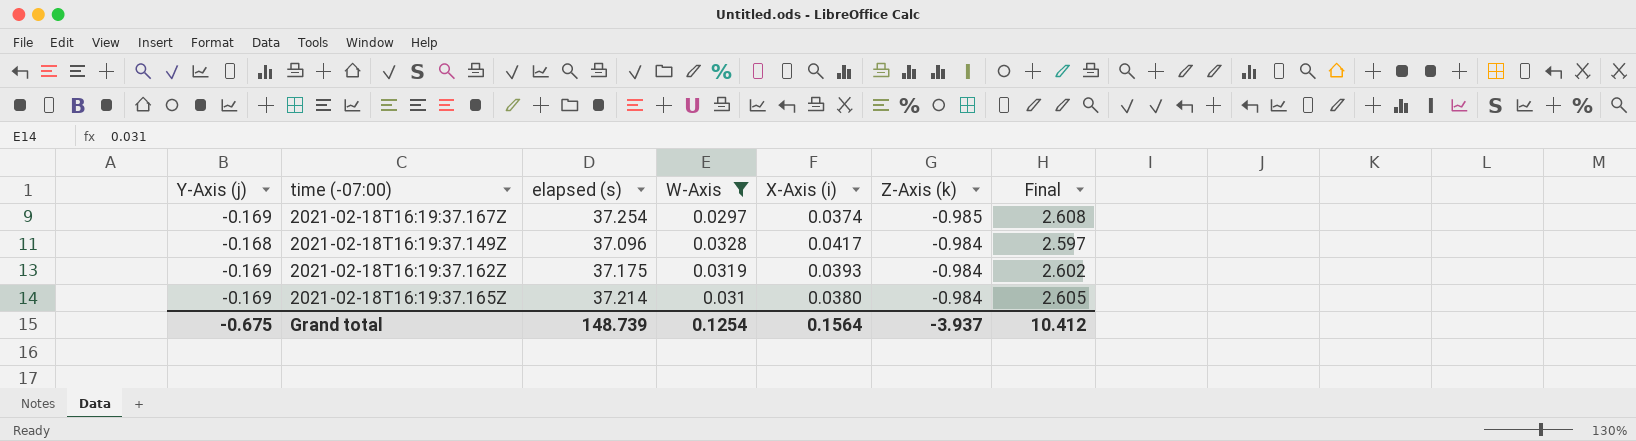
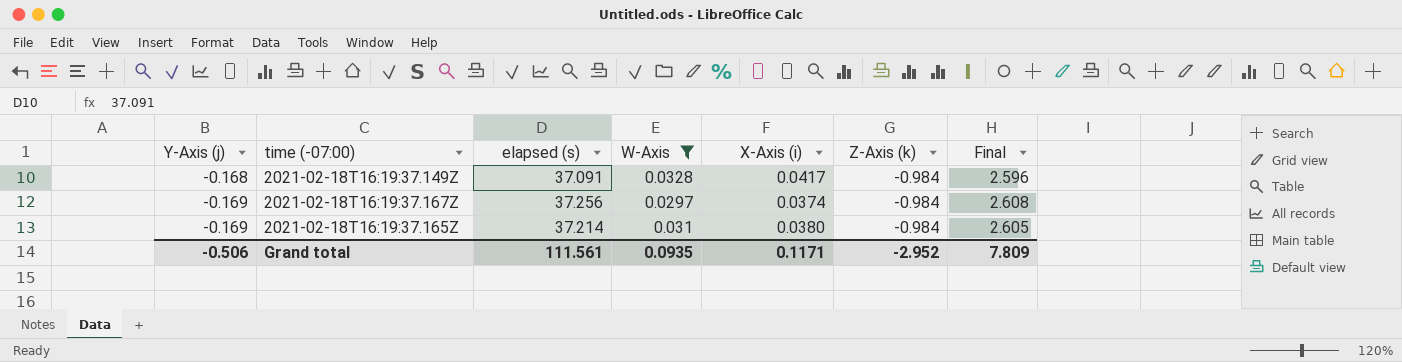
row order: Z-Axis (k) ascending -> Y-Axis (j) descending
row 2021-02-18T16:19:37.162Z: -0.169 | 37.175 | 0.0319 | 0.0393 | -0.984 | 2.602 -> none
2021-02-18T16:19:37.149Z | elapsed (s): 37.096 -> 37.091
2021-02-18T16:19:37.149Z | Final: 2.597 -> 2.596
2021-02-18T16:19:37.167Z | elapsed (s): 37.254 -> 37.256
2021-02-18T16:19:37.167Z | Z-Axis (k): -0.985 -> -0.984
Grand total | Y-Axis (j): -0.675 -> -0.506
Grand total | elapsed (s): 148.739 -> 111.561
Grand total | W-Axis: 0.1254 -> 0.0935
Grand total | X-Axis (i): 0.1564 -> 0.1171
Grand total | Z-Axis (k): -3.937 -> -2.952
Grand total | Final: 10.412 -> 7.809

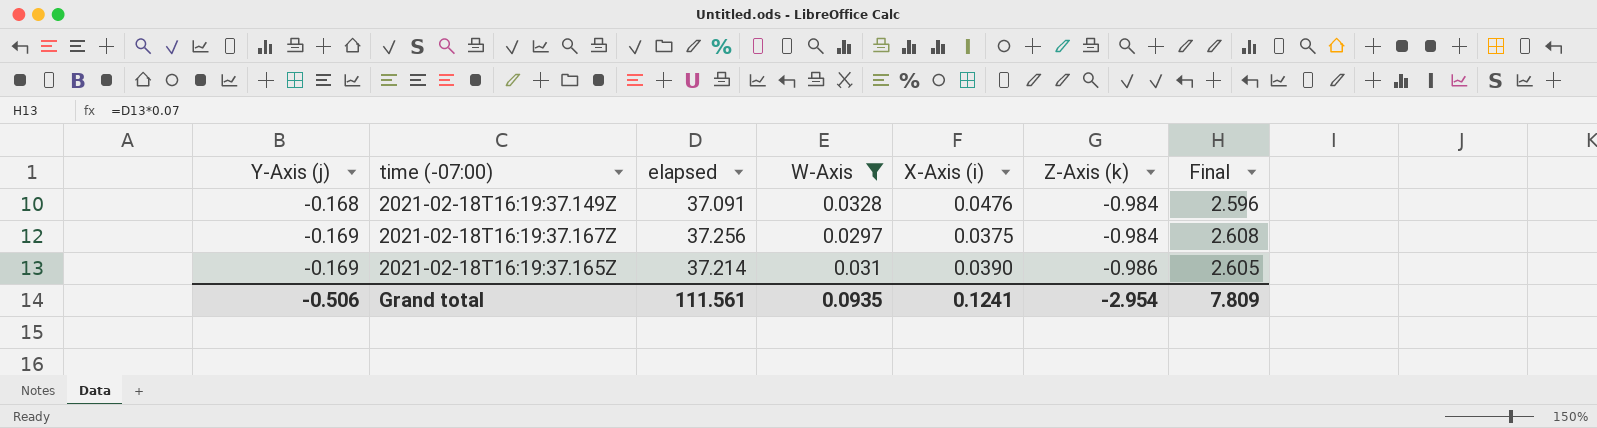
column name: elapsed (s) -> elapsed
2021-02-18T16:19:37.149Z | X-Axis (i): 0.0417 -> 0.0476
2021-02-18T16:19:37.167Z | X-Axis (i): 0.0374 -> 0.0375
2021-02-18T16:19:37.165Z | X-Axis (i): 0.0380 -> 0.0390
2021-02-18T16:19:37.165Z | Z-Axis (k): -0.984 -> -0.986
Grand total | X-Axis (i): 0.1171 -> 0.1241
Grand total | Z-Axis (k): -2.952 -> -2.954

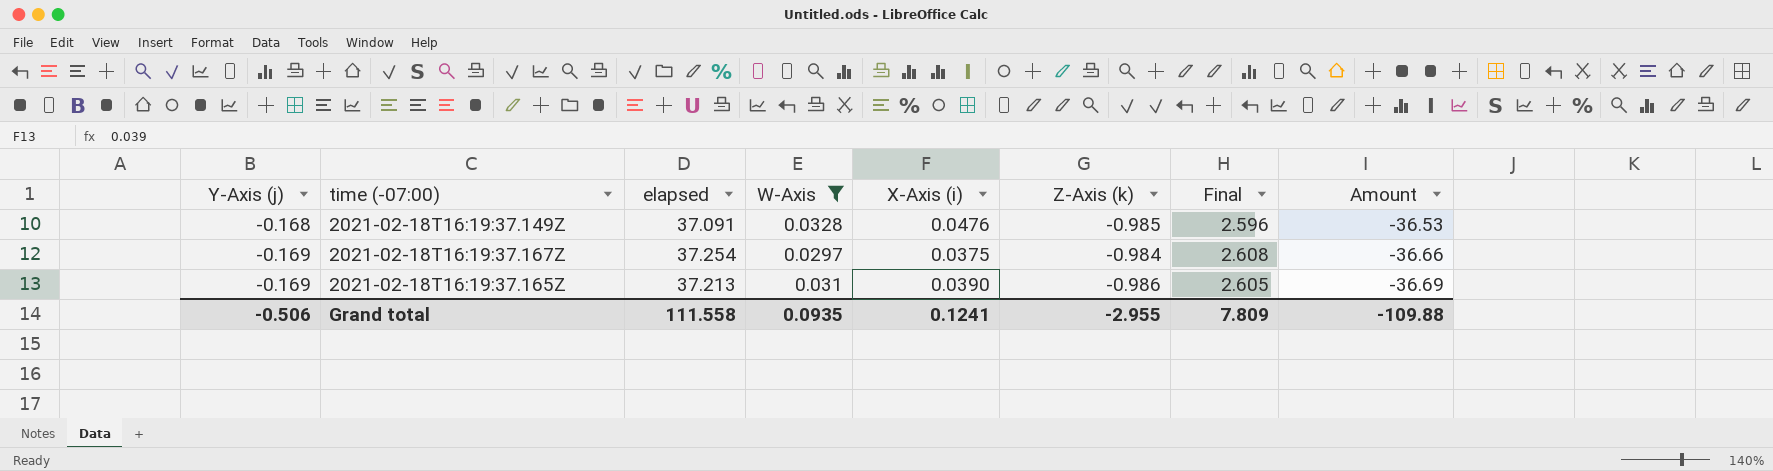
column Amount | formula: none -> [elapsed] * [Z-Axis (k)]
2021-02-18T16:19:37.149Z | Z-Axis (k): -0.984 -> -0.985
2021-02-18T16:19:37.167Z | elapsed: 37.256 -> 37.254
2021-02-18T16:19:37.165Z | elapsed: 37.214 -> 37.213
Grand total | elapsed: 111.561 -> 111.558
Grand total | Z-Axis (k): -2.954 -> -2.955

